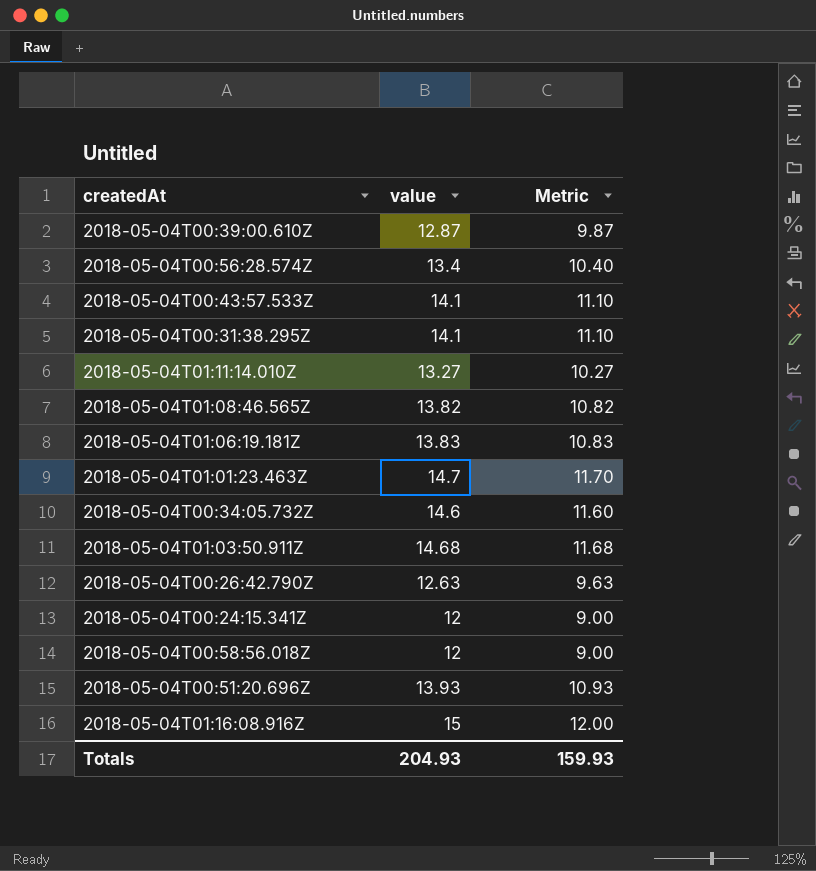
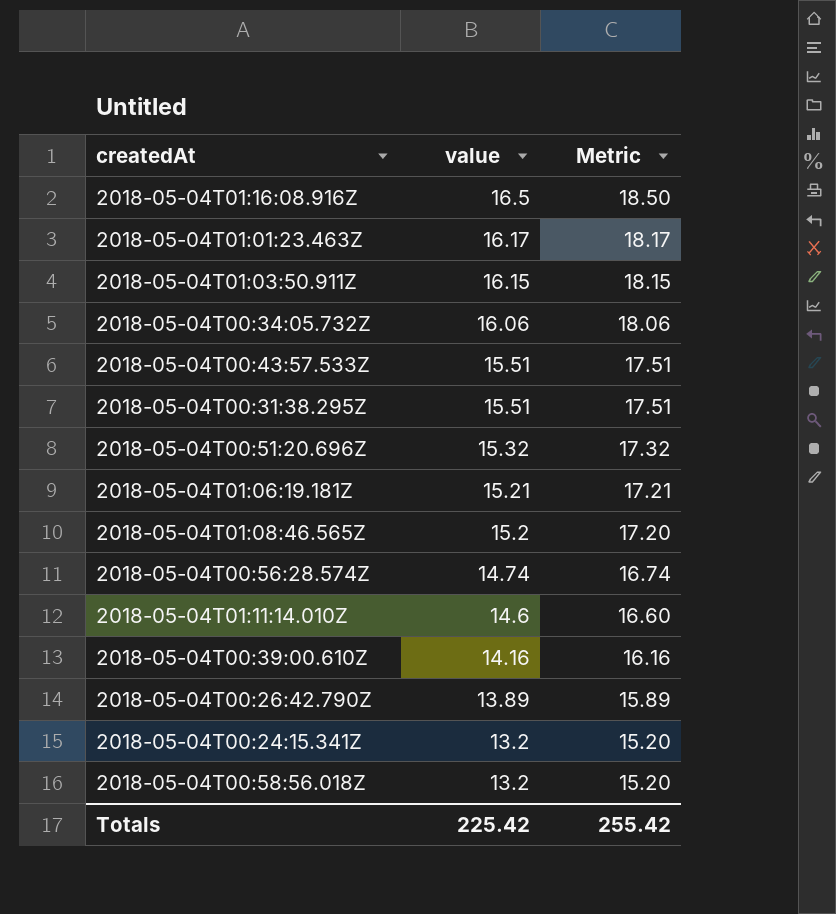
row order: none -> value descending
column Metric | formula: [value] - 3 -> [value] + 2
2018-05-04T01:16:08.916Z | value: 15 -> 16.5
2018-05-04T01:01:23.463Z | value: 14.7 -> 16.17
2018-05-04T01:03:50.911Z | value: 14.68 -> 16.15
2018-05-04T00:34:05.732Z | value: 14.6 -> 16.06
2018-05-04T00:43:57.533Z | value: 14.1 -> 15.51
2018-05-04T00:31:38.295Z | value: 14.1 -> 15.51
2018-05-04T00:51:20.696Z | value: 13.93 -> 15.32
2018-05-04T01:06:19.181Z | value: 13.83 -> 15.21
2018-05-04T01:08:46.565Z | value: 13.82 -> 15.2
2018-05-04T00:56:28.574Z | value: 13.4 -> 14.74
2018-05-04T01:11:14.010Z | value: 13.27 -> 14.6
2018-05-04T00:39:00.610Z | value: 12.87 -> 14.16
2018-05-04T00:26:42.790Z | value: 12.63 -> 13.89
2018-05-04T00:24:15.341Z | value: 12 -> 13.2
2018-05-04T00:58:56.018Z | value: 12 -> 13.2
Totals | value: 204.93 -> 225.42
Totals | Metric: 159.93 -> 255.42

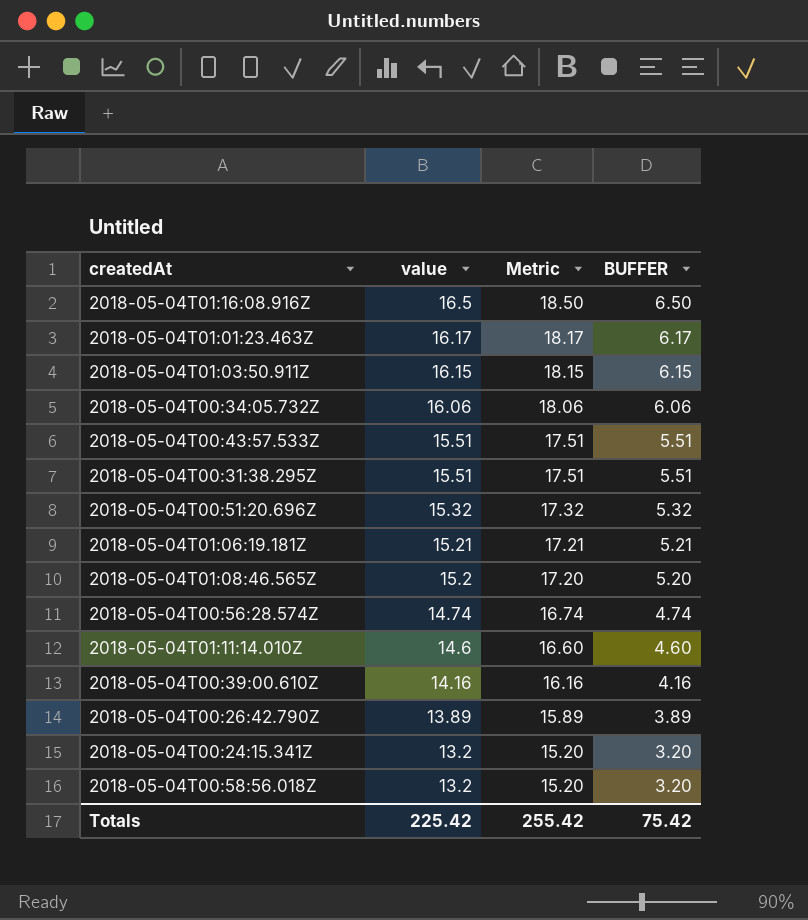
column BUFFER | formula: none -> [value] - 10

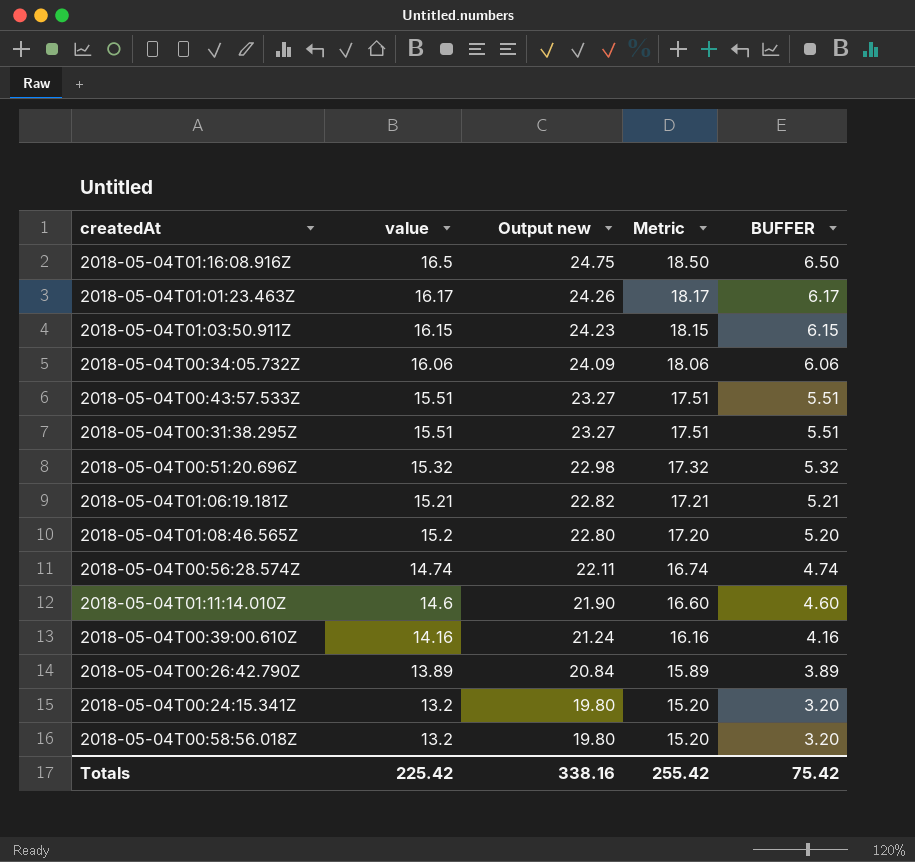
column Output new | formula: none -> [value] * 1.5

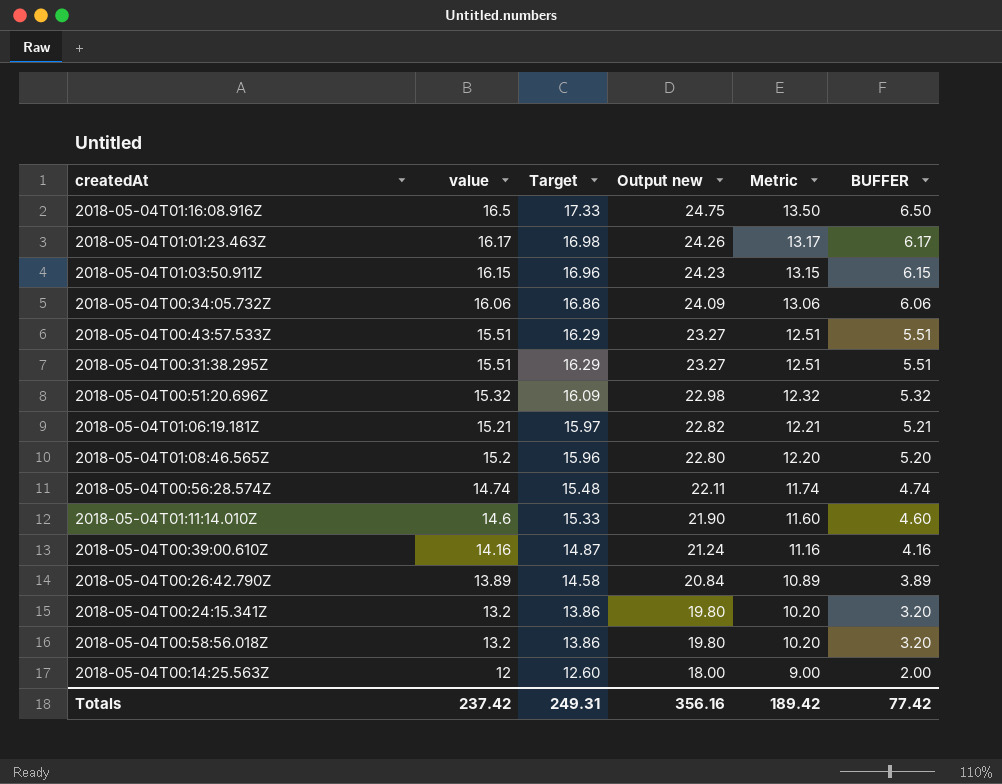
column Target | formula: none -> [value] * 1.05
column Metric | formula: [value] + 2 -> [value] - 3
row 2018-05-04T00:14:25.563Z: none -> 12 | 12.60 | 18.00 | 9.00 | 2.00
Totals | value: 225.42 -> 237.42
Totals | Output new: 338.16 -> 356.16
Totals | Metric: 255.42 -> 189.42
Totals | BUFFER: 75.42 -> 77.42

